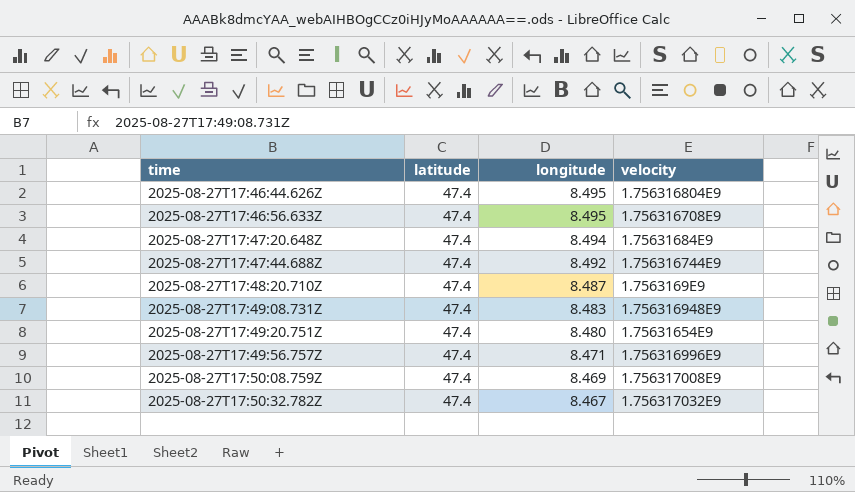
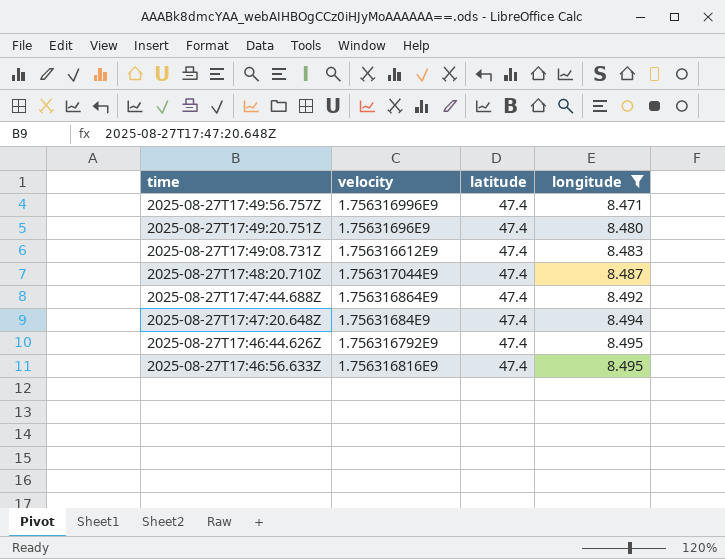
filter: none -> longitude >= 8.471
row order: time ascending -> longitude ascending
column velocity | position: 4 -> 2
2025-08-27T17:49:20.751Z | velocity: 1.75631654E9 -> 1.75631696E9
2025-08-27T17:49:08.731Z | velocity: 1.756316948E9 -> 1.756316612E9
2025-08-27T17:48:20.710Z | velocity: 1.7563169E9 -> 1.756317044E9
2025-08-27T17:47:44.688Z | velocity: 1.756316744E9 -> 1.756316864E9
2025-08-27T17:46:44.626Z | velocity: 1.756316804E9 -> 1.756316792E9
2025-08-27T17:46:56.633Z | velocity: 1.756316708E9 -> 1.756316816E9

